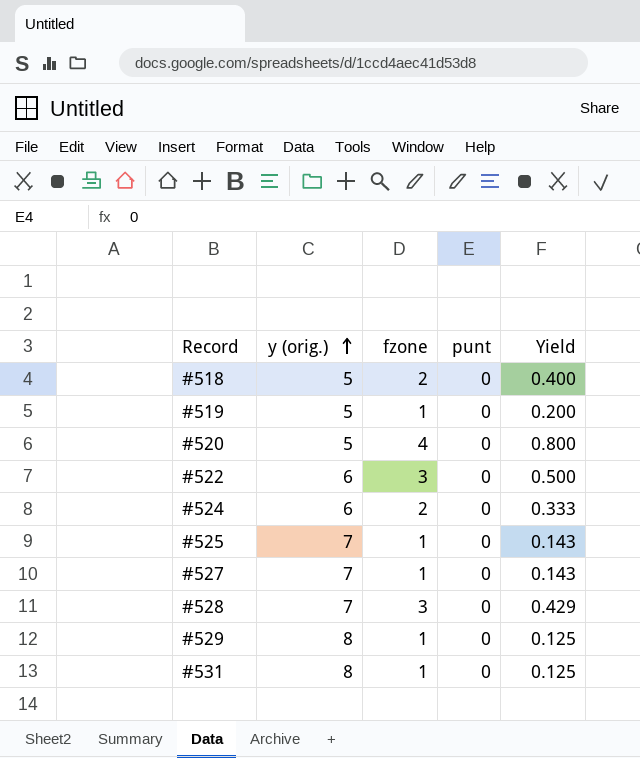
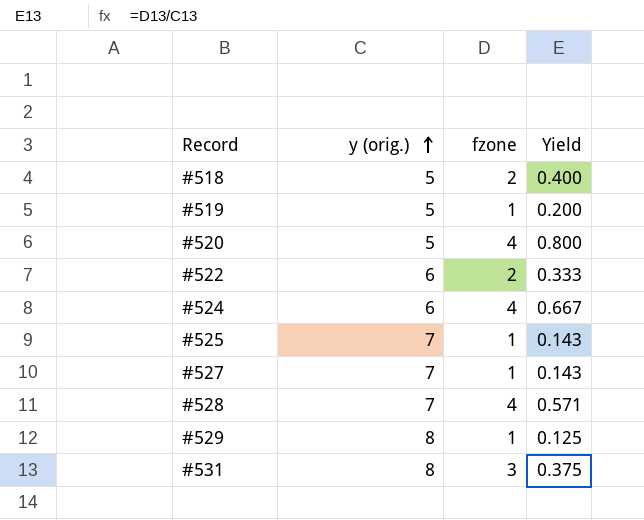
column punt | position: 4 -> none
#522 | fzone: 3 -> 2
#522 | Yield: 0.500 -> 0.333
#524 | fzone: 2 -> 4
#524 | Yield: 0.333 -> 0.667
#528 | fzone: 3 -> 4
#528 | Yield: 0.429 -> 0.571
#531 | fzone: 1 -> 3
#531 | Yield: 0.125 -> 0.375

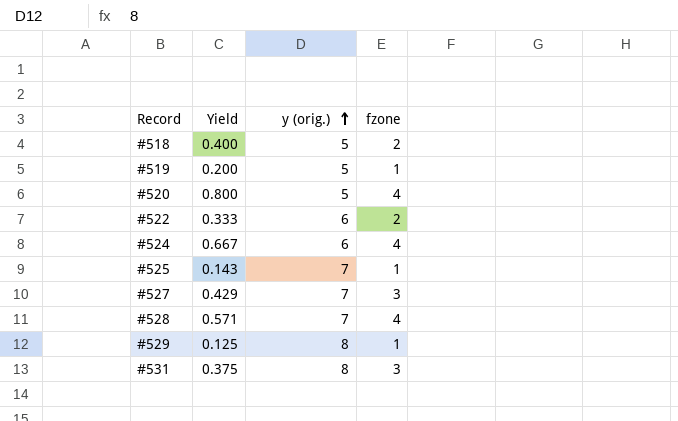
column Yield | position: 4 -> 2
#527 | Yield: 0.143 -> 0.429
#527 | fzone: 1 -> 3

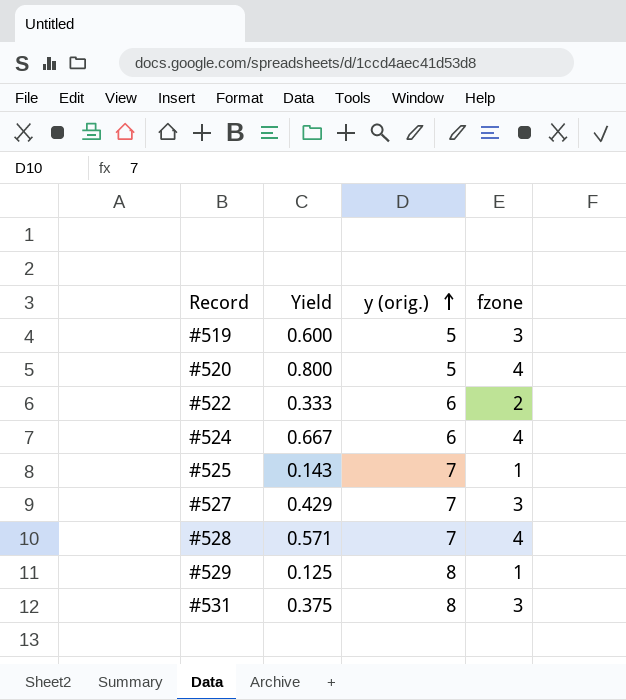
row #518: 0.400 | 5 | 2 -> none
#519 | Yield: 0.200 -> 0.600
#519 | fzone: 1 -> 3

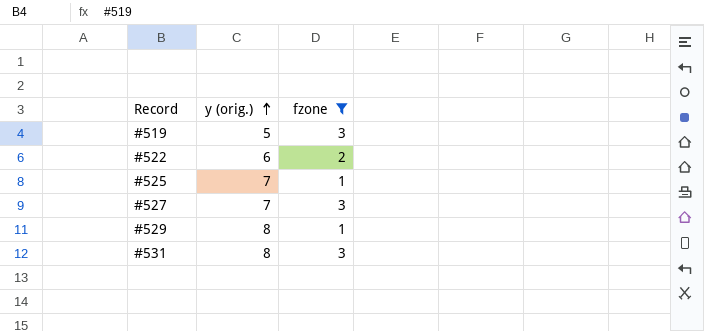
filter: none -> fzone != 4
column Yield | formula: [fzone] / [y (orig.)] -> none

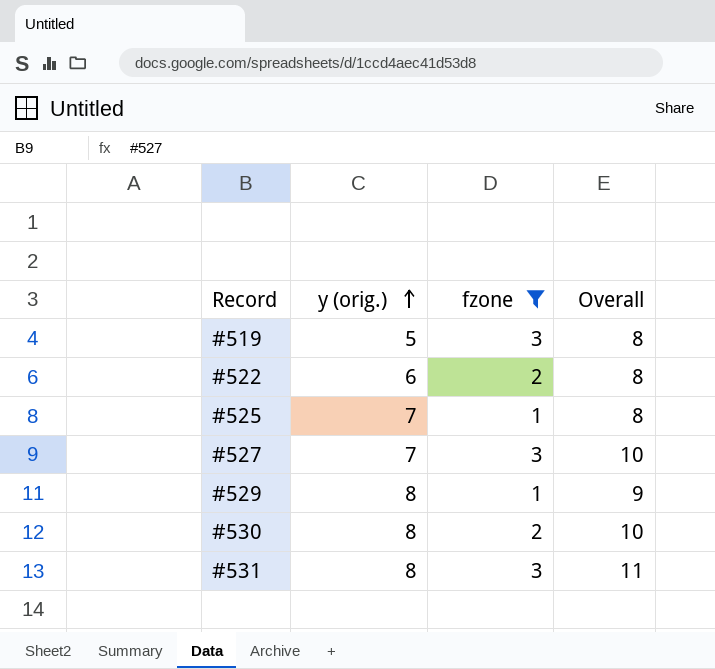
column Overall | formula: none -> [y (orig.)] + [fzone]
row #530: none -> 8 | 2 | 10

